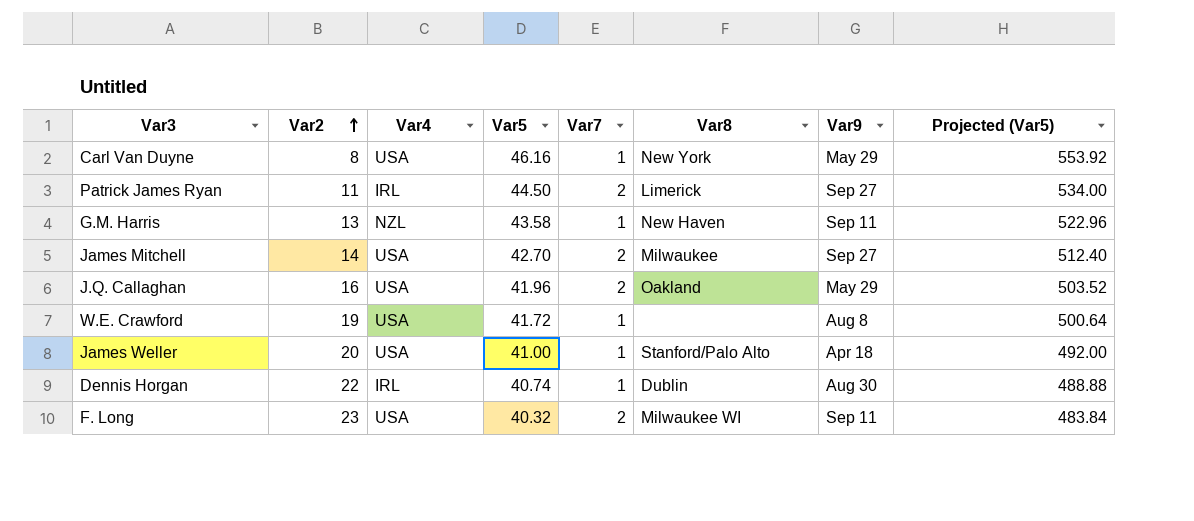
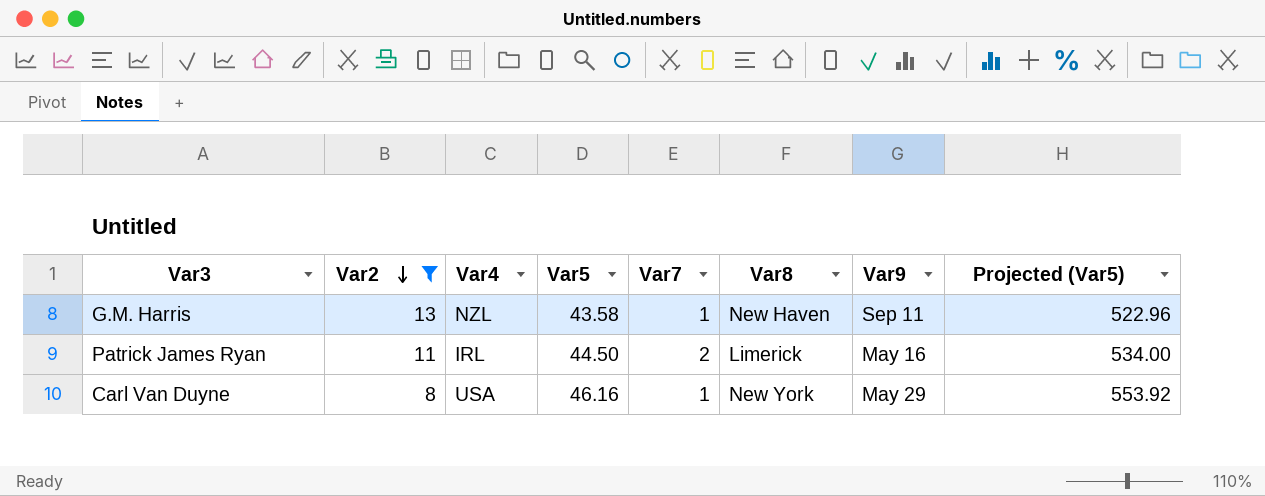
filter: none -> Var2 <= 13
row order: Var2 ascending -> Var2 descending
Patrick James Ryan | Var9: Sep 27 -> May 16

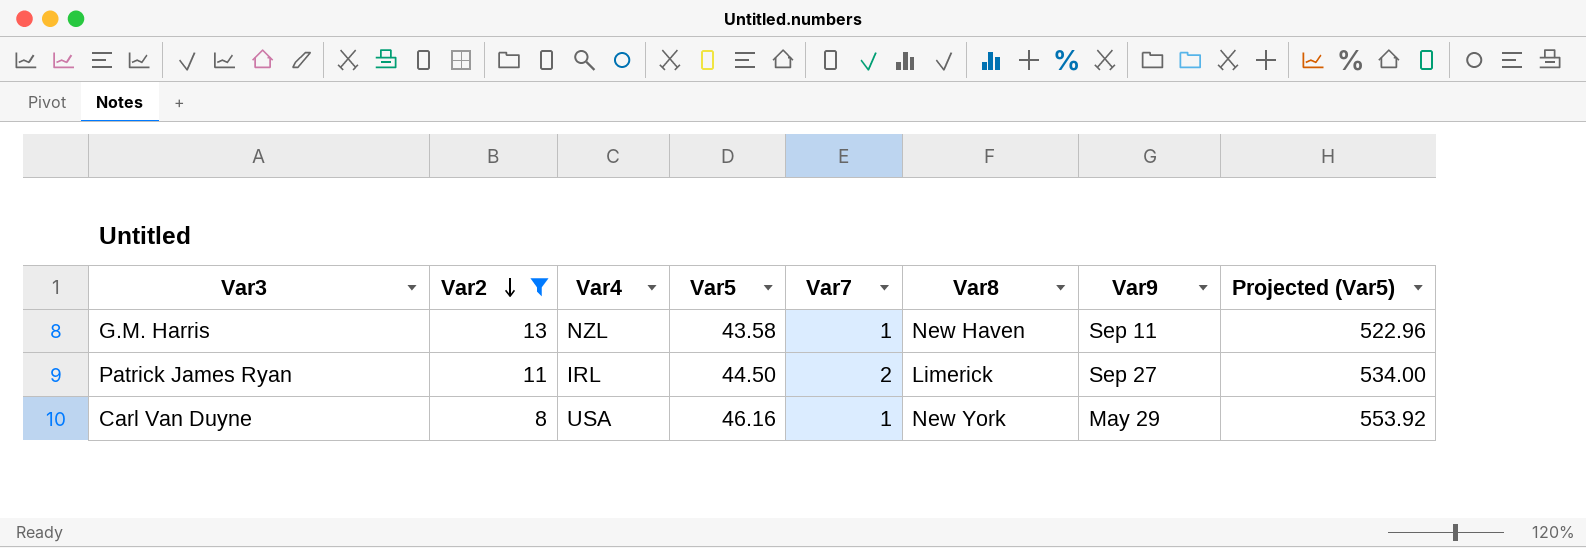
Patrick James Ryan | Var9: May 16 -> Sep 27

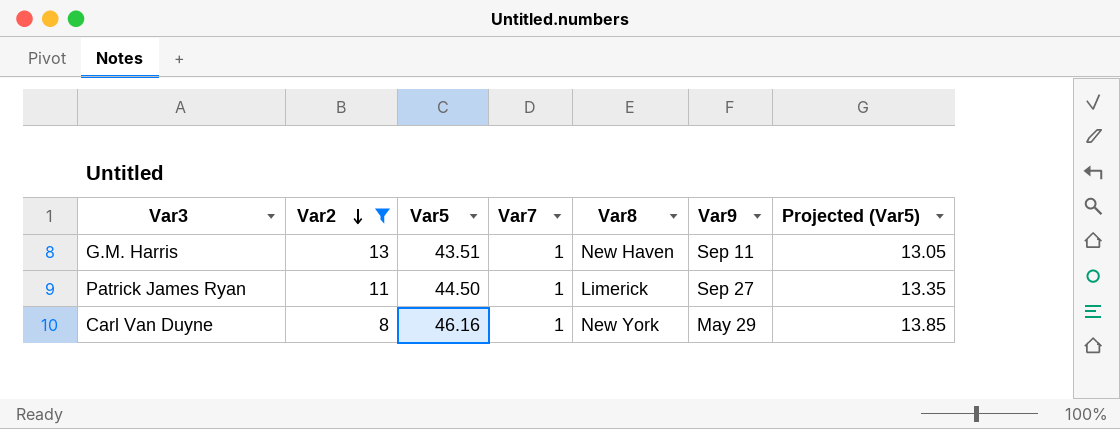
column Var4 | position: 3 -> none
column Projected (Var5) | formula: [Var5] * 12 -> [Var5] * 0.3
G.M. Harris | Var5: 43.58 -> 43.51
Patrick James Ryan | Var7: 2 -> 1

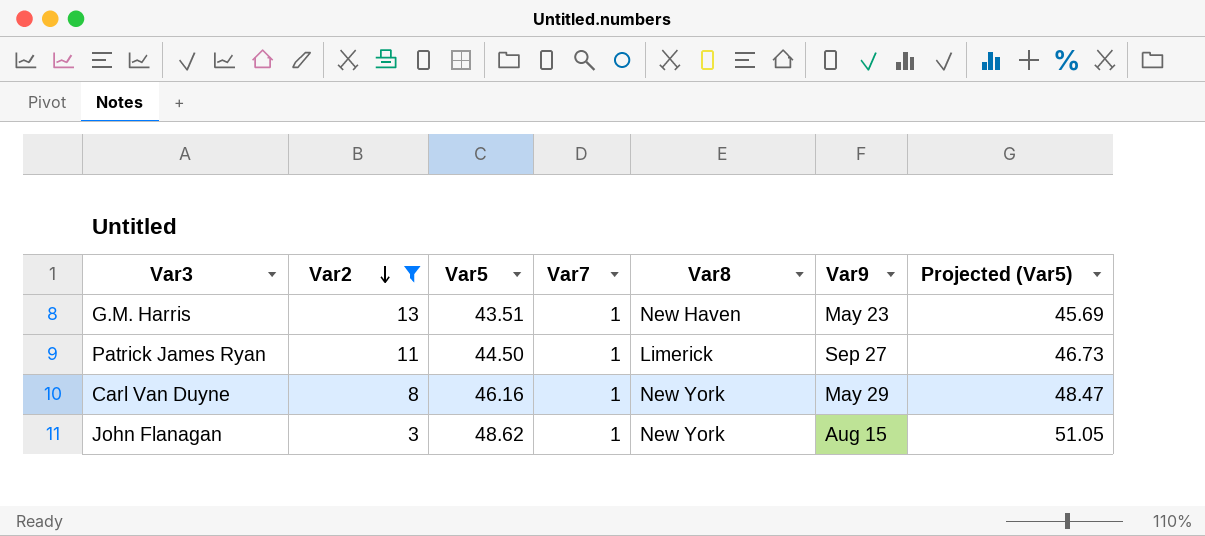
column Projected (Var5) | formula: [Var5] * 0.3 -> [Var5] * 1.05
G.M. Harris | Var9: Sep 11 -> May 23
row John Flanagan: none -> 3 | 48.62 | 1 | New York | Aug 15 | 51.05

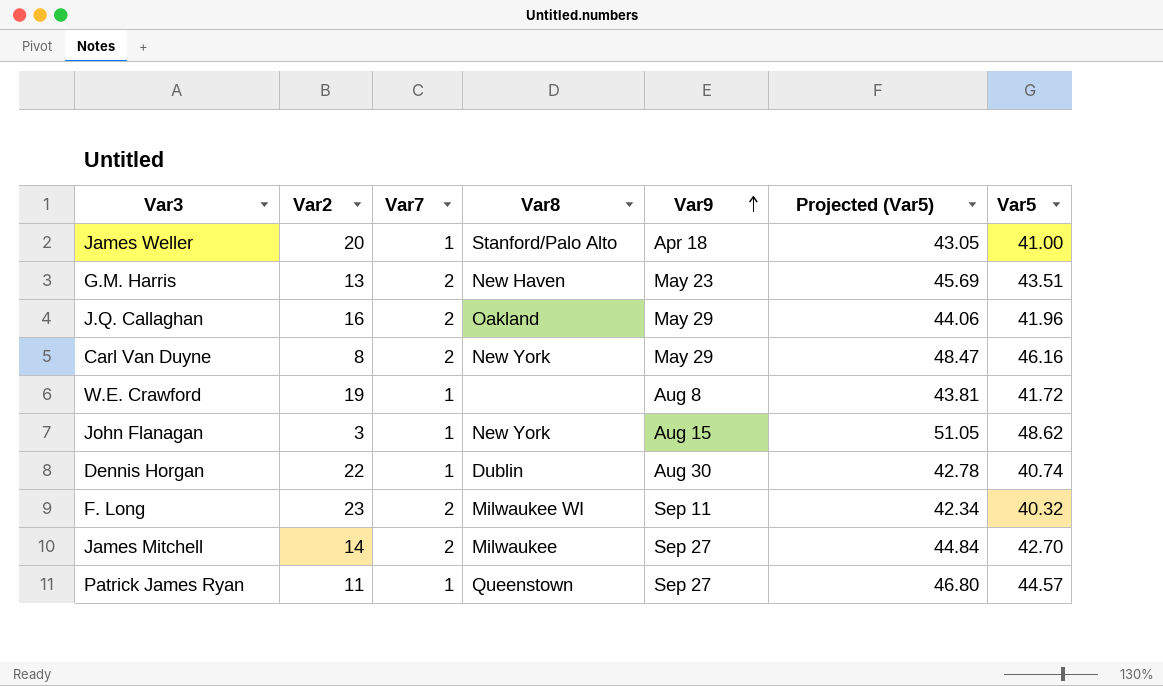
filter: Var2 <= 13 -> none
row order: Var2 descending -> Var9 ascending
column Var5 | position: 3 -> 7
G.M. Harris | Var7: 1 -> 2
Carl Van Duyne | Var7: 1 -> 2
Patrick James Ryan | Var8: Limerick -> Queenstown
Patrick James Ryan | Projected (Var5): 46.73 -> 46.80
Patrick James Ryan | Var5: 44.50 -> 44.57

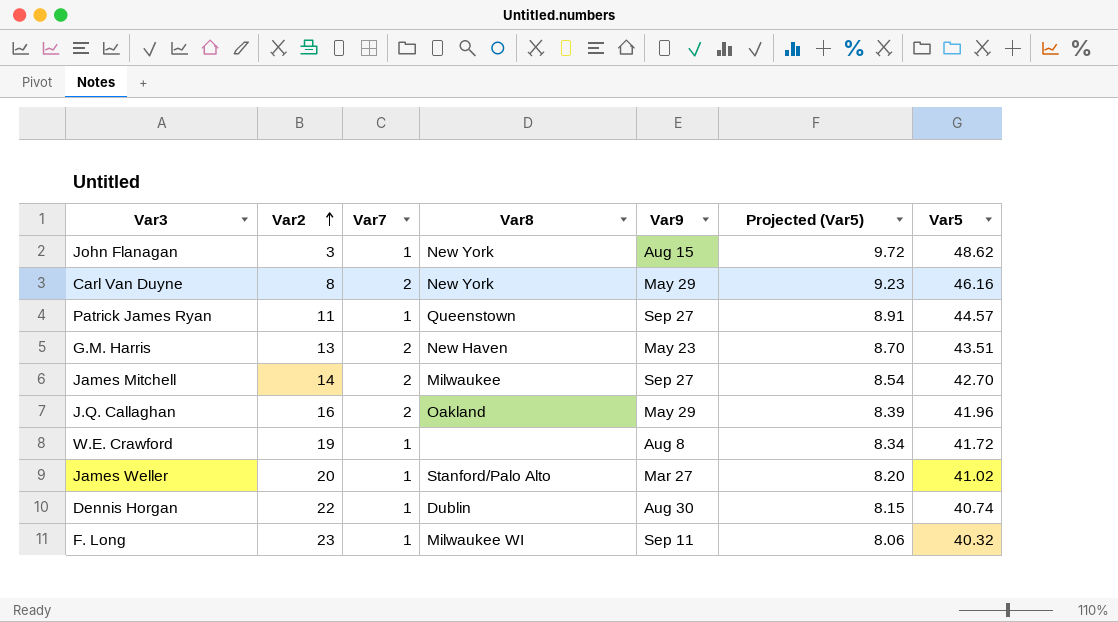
row order: Var9 ascending -> Var2 ascending
column Projected (Var5) | formula: [Var5] * 1.05 -> [Var5] * 0.2
James Weller | Var9: Apr 18 -> Mar 27
James Weller | Var5: 41.00 -> 41.02
F. Long | Var7: 2 -> 1

